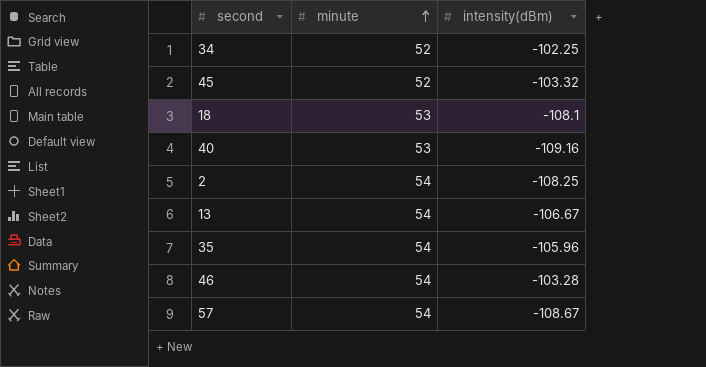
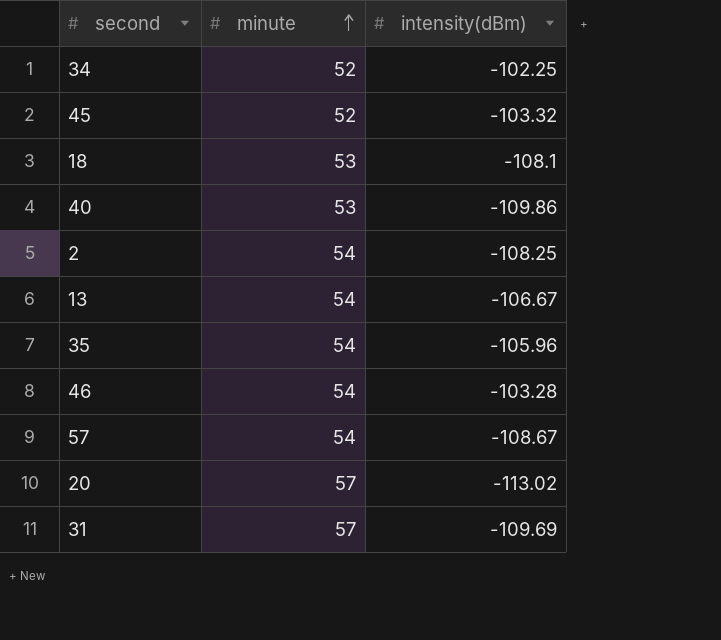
40 | intensity(dBm): -109.16 -> -109.86
row 20: none -> 57 | -113.02
row 31: none -> 57 | -109.69

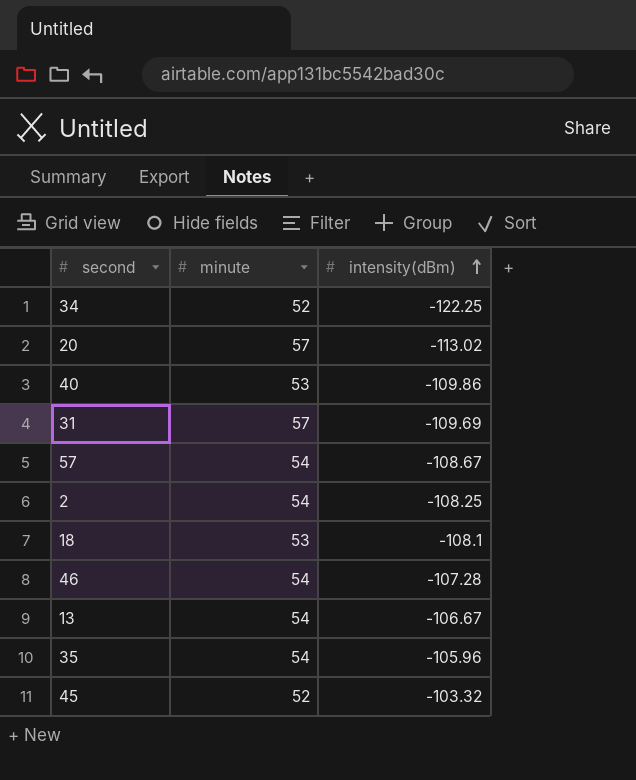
row order: minute ascending -> intensity(dBm) ascending
34 | intensity(dBm): -102.25 -> -122.25
46 | intensity(dBm): -103.28 -> -107.28

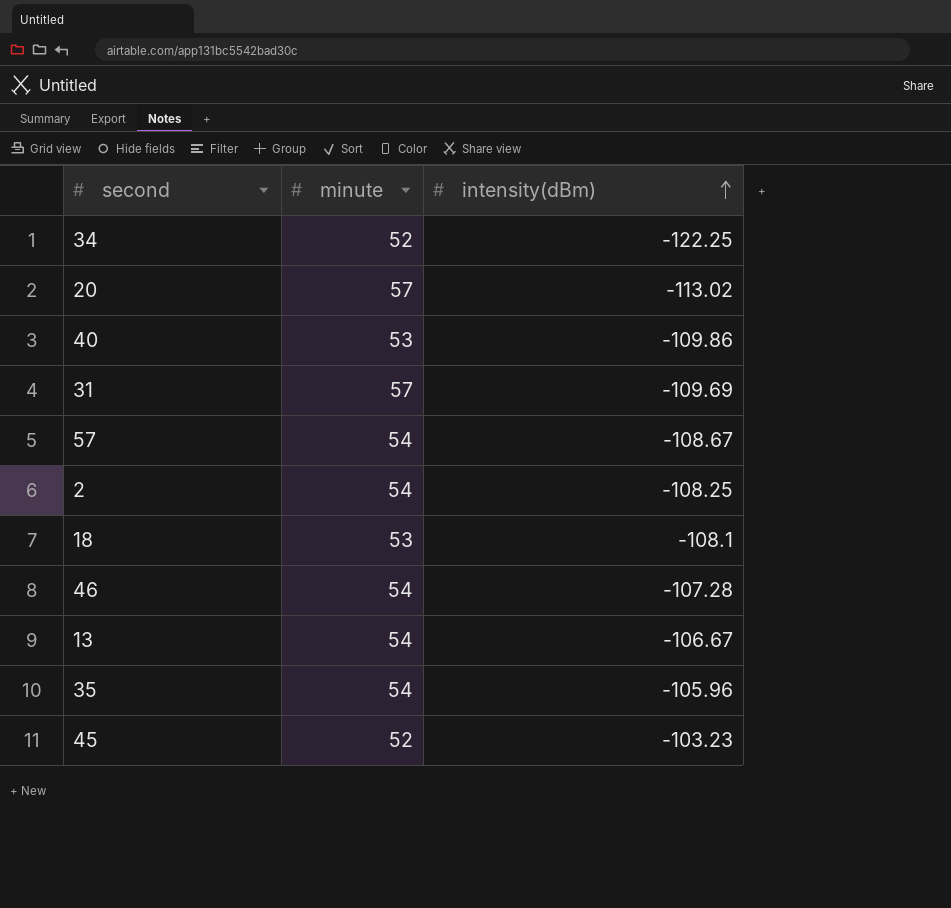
45 | intensity(dBm): -103.32 -> -103.23

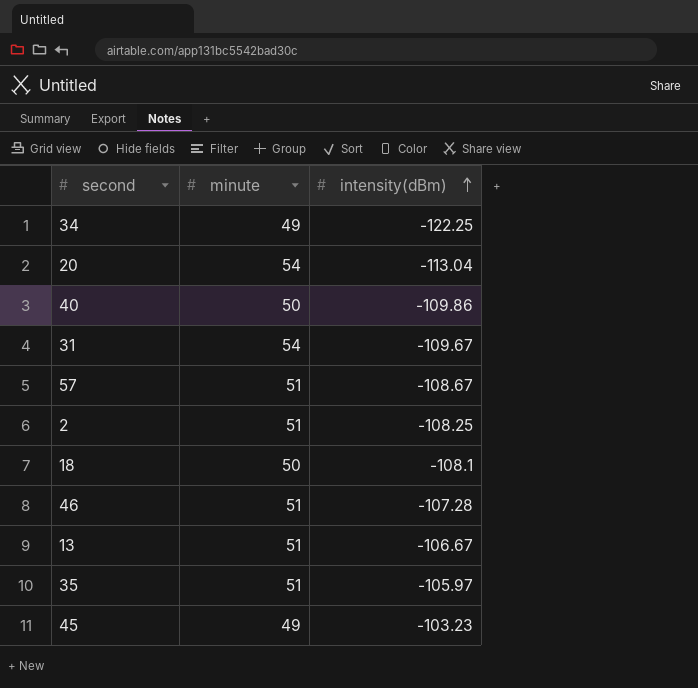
34 | minute: 52 -> 49
20 | minute: 57 -> 54
20 | intensity(dBm): -113.02 -> -113.04
40 | minute: 53 -> 50
31 | minute: 57 -> 54
31 | intensity(dBm): -109.69 -> -109.67
57 | minute: 54 -> 51
2 | minute: 54 -> 51
18 | minute: 53 -> 50
46 | minute: 54 -> 51
13 | minute: 54 -> 51
35 | minute: 54 -> 51
35 | intensity(dBm): -105.96 -> -105.97
45 | minute: 52 -> 49

